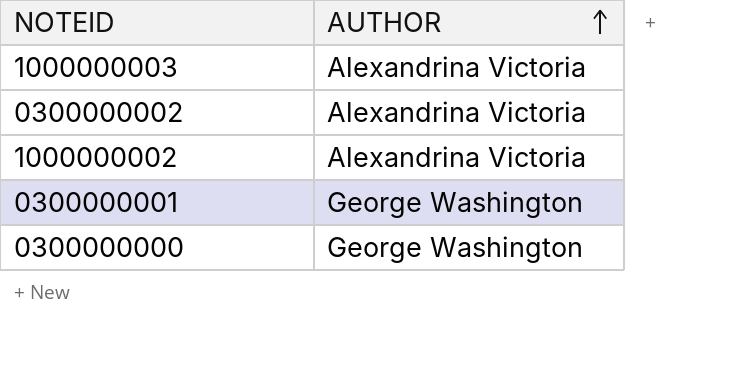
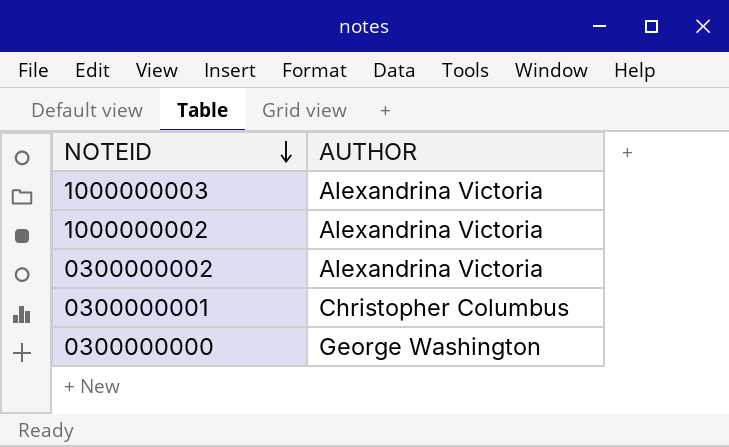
row order: AUTHOR ascending -> NOTEID descending
0300000001 | AUTHOR: George Washington -> Christopher Columbus

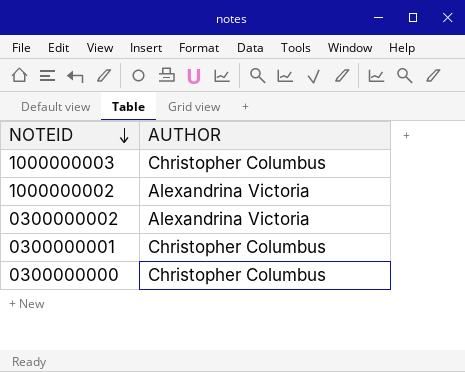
1000000003 | AUTHOR: Alexandrina Victoria -> Christopher Columbus
0300000000 | AUTHOR: George Washington -> Christopher Columbus

